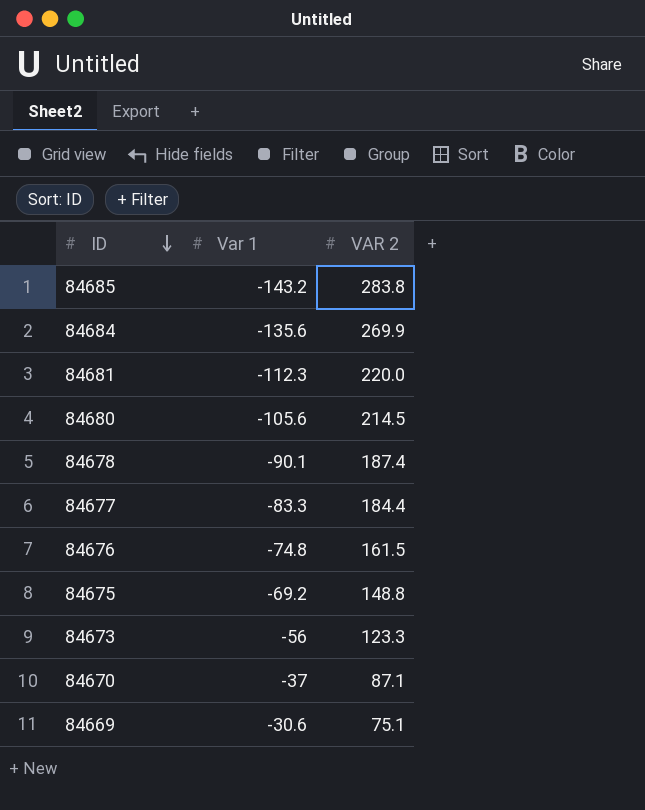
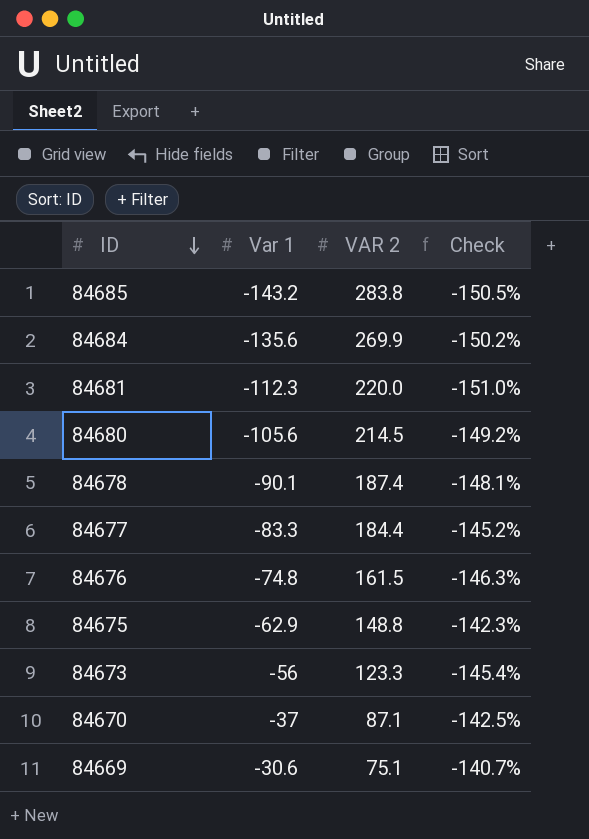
column Check | formula: none -> ([Var 1] - [VAR 2]) / [VAR 2]
84675 | Var 1: -69.2 -> -62.9

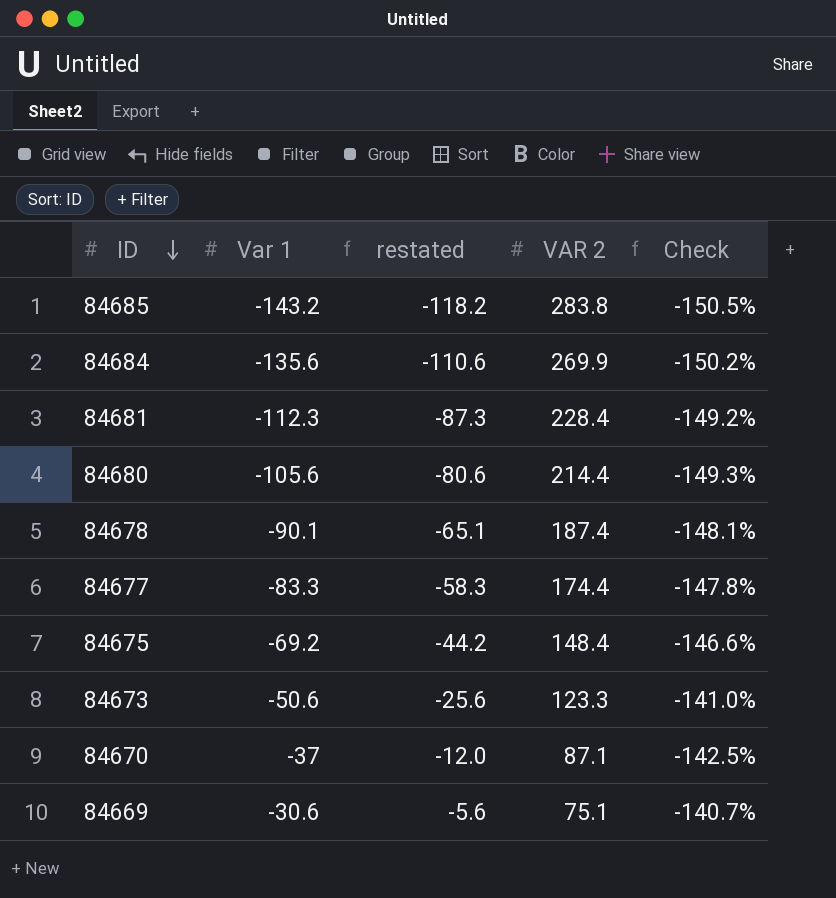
column restated | formula: none -> [Var 1] + 25
row 84676: -74.8 | 161.5 | -146.3% -> none
84681 | VAR 2: 220.0 -> 228.4
84681 | Check: -151.0% -> -149.2%
84680 | VAR 2: 214.5 -> 214.4
84680 | Check: -149.2% -> -149.3%
84677 | VAR 2: 184.4 -> 174.4
84677 | Check: -145.2% -> -147.8%
84675 | Var 1: -62.9 -> -69.2
84675 | VAR 2: 148.8 -> 148.4
84675 | Check: -142.3% -> -146.6%
84673 | Var 1: -56 -> -50.6
84673 | Check: -145.4% -> -141.0%

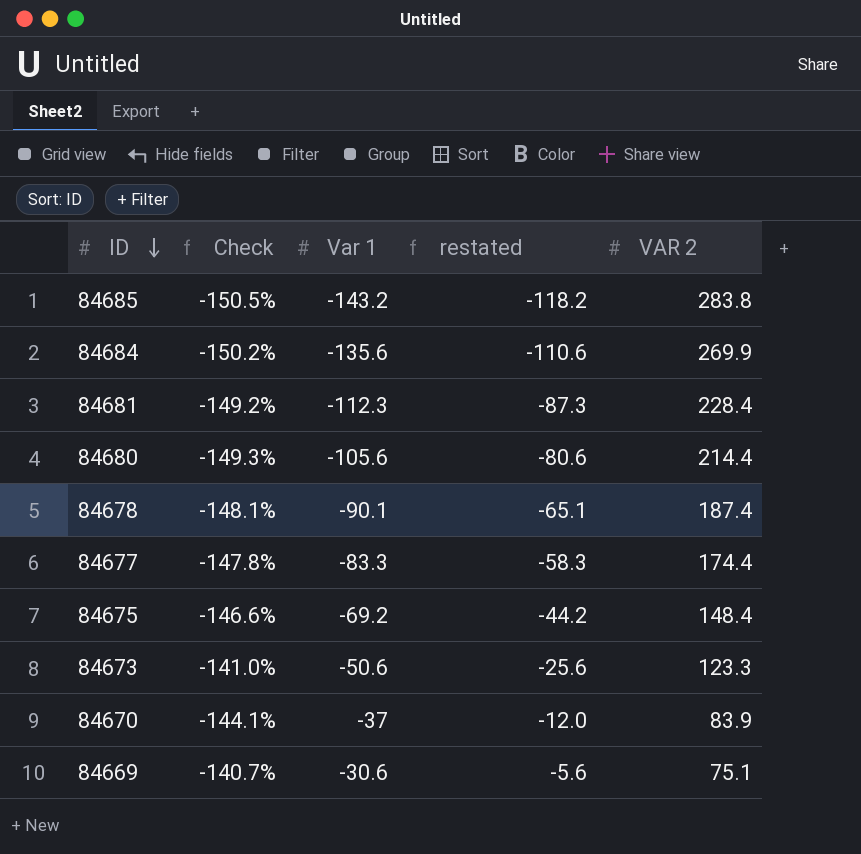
column Check | position: 5 -> 2
84670 | Check: -142.5% -> -144.1%
84670 | VAR 2: 87.1 -> 83.9

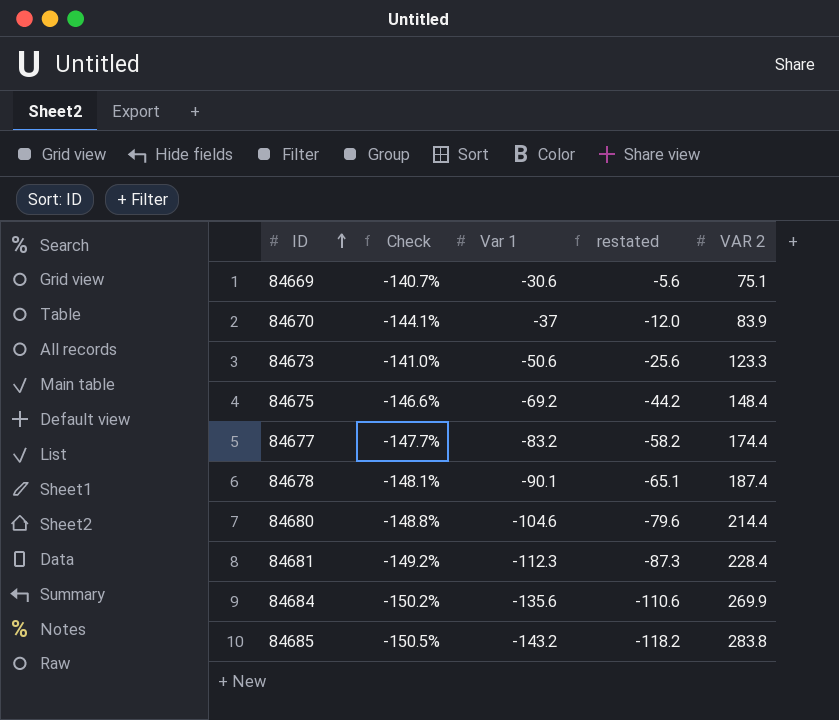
row order: ID descending -> ID ascending
84677 | Check: -147.8% -> -147.7%
84677 | Var 1: -83.3 -> -83.2
84677 | restated: -58.3 -> -58.2
84680 | Check: -149.3% -> -148.8%
84680 | Var 1: -105.6 -> -104.6
84680 | restated: -80.6 -> -79.6

